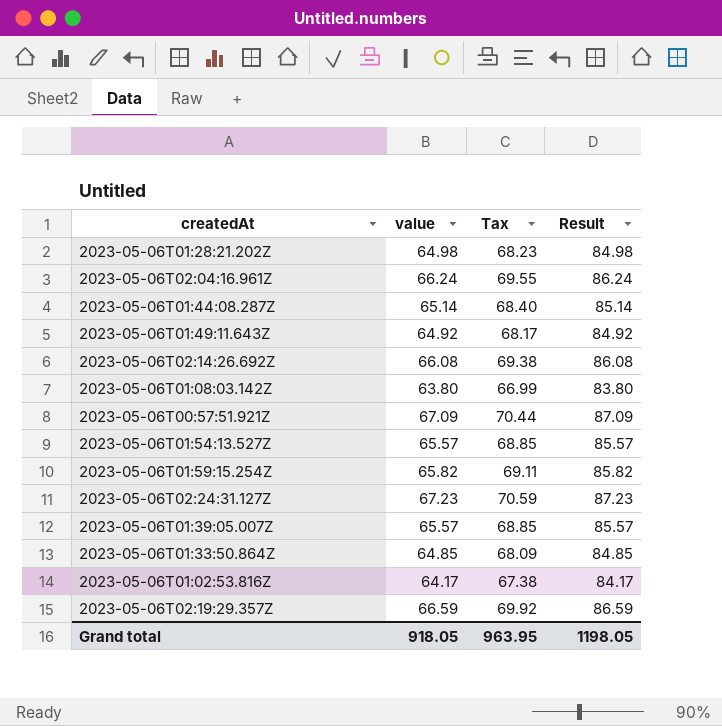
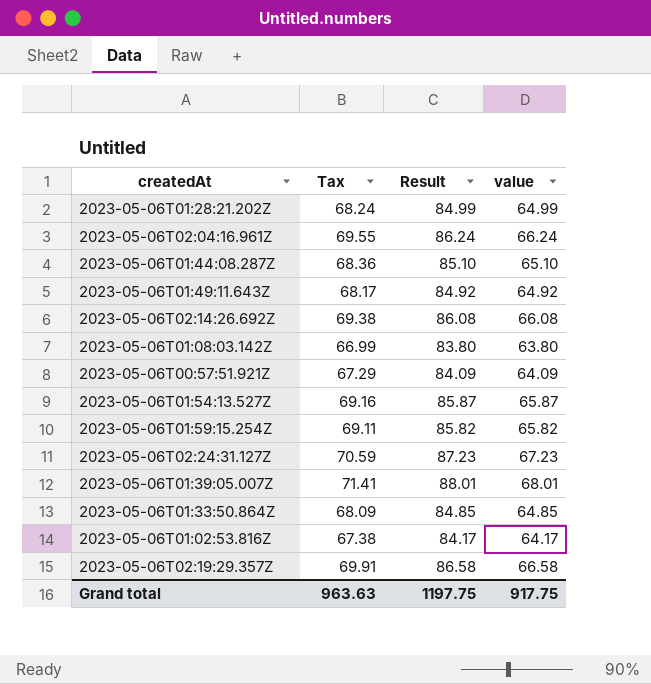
column value | position: 2 -> 4
2023-05-06T01:28:21.202Z | Tax: 68.23 -> 68.24
2023-05-06T01:28:21.202Z | Result: 84.98 -> 84.99
2023-05-06T01:28:21.202Z | value: 64.98 -> 64.99
2023-05-06T01:44:08.287Z | Tax: 68.40 -> 68.36
2023-05-06T01:44:08.287Z | Result: 85.14 -> 85.10
2023-05-06T01:44:08.287Z | value: 65.14 -> 65.10
2023-05-06T00:57:51.921Z | Tax: 70.44 -> 67.29
2023-05-06T00:57:51.921Z | Result: 87.09 -> 84.09
2023-05-06T00:57:51.921Z | value: 67.09 -> 64.09
2023-05-06T01:54:13.527Z | Tax: 68.85 -> 69.16
2023-05-06T01:54:13.527Z | Result: 85.57 -> 85.87
2023-05-06T01:54:13.527Z | value: 65.57 -> 65.87
2023-05-06T01:39:05.007Z | Tax: 68.85 -> 71.41
2023-05-06T01:39:05.007Z | Result: 85.57 -> 88.01
2023-05-06T01:39:05.007Z | value: 65.57 -> 68.01
2023-05-06T02:19:29.357Z | Tax: 69.92 -> 69.91
2023-05-06T02:19:29.357Z | Result: 86.59 -> 86.58
2023-05-06T02:19:29.357Z | value: 66.59 -> 66.58
Grand total | Tax: 963.95 -> 963.63
Grand total | Result: 1198.05 -> 1197.75
Grand total | value: 918.05 -> 917.75

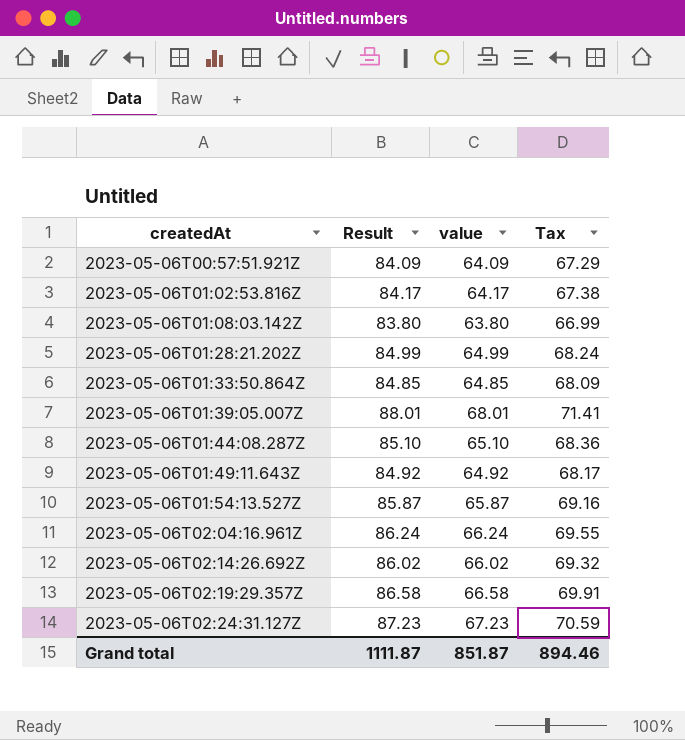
row order: none -> createdAt ascending
column Tax | position: 2 -> 4
row 2023-05-06T01:59:15.254Z: 69.11 | 85.82 | 65.82 -> none
2023-05-06T02:14:26.692Z | Result: 86.08 -> 86.02
2023-05-06T02:14:26.692Z | value: 66.08 -> 66.02
2023-05-06T02:14:26.692Z | Tax: 69.38 -> 69.32
Grand total | Result: 1197.75 -> 1111.87
Grand total | value: 917.75 -> 851.87
Grand total | Tax: 963.63 -> 894.46

